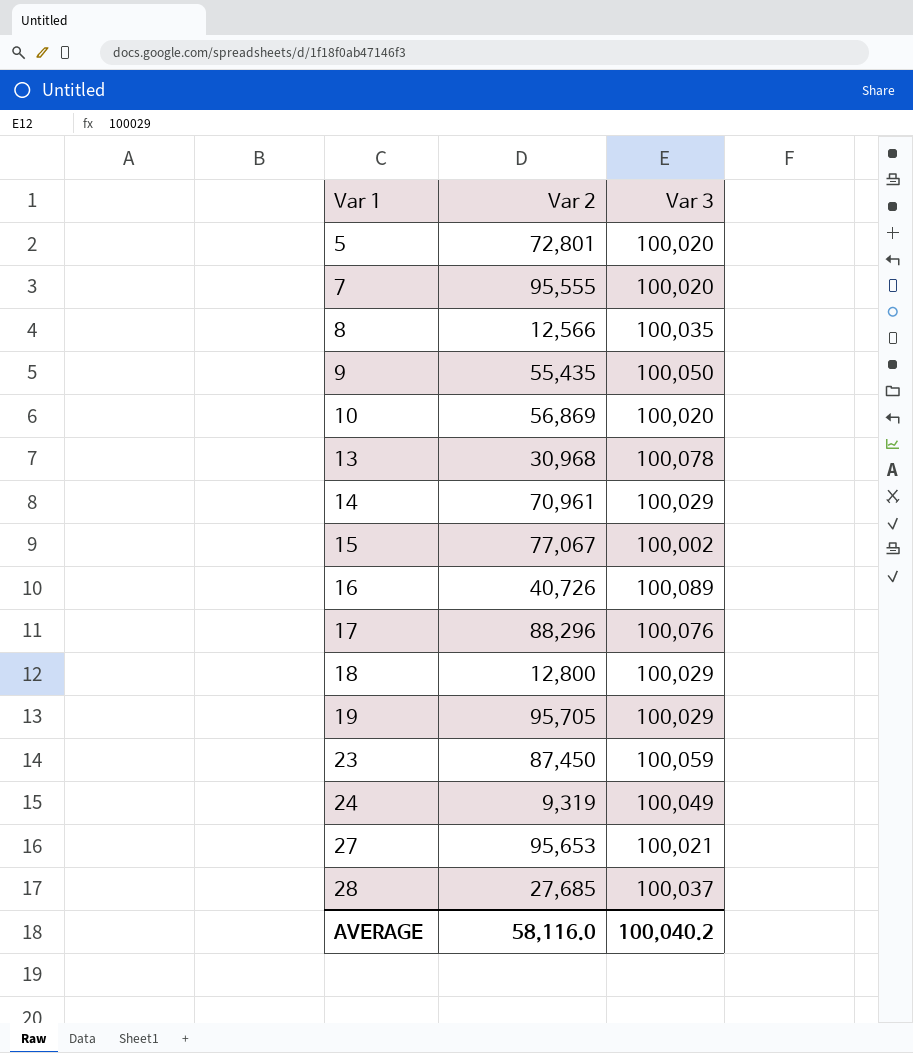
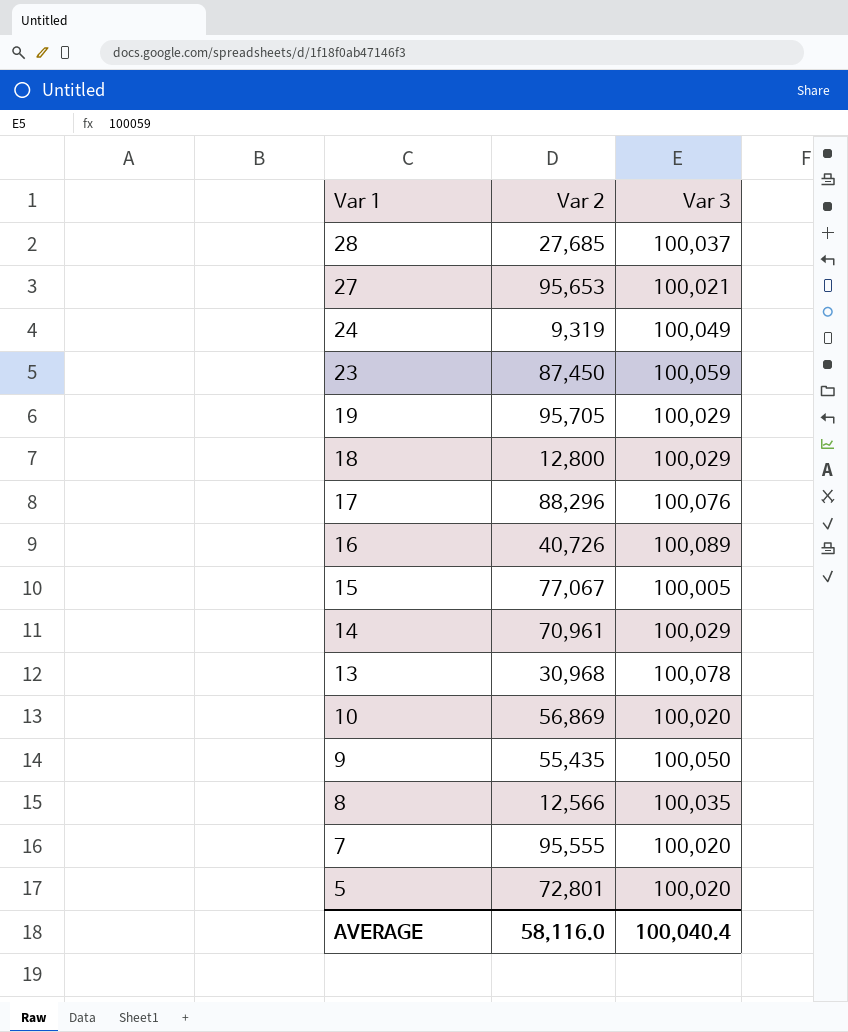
row order: Var 1 ascending -> Var 1 descending
15 | Var 3: 100,002 -> 100,005
AVERAGE | Var 3: 100,040.2 -> 100,040.4

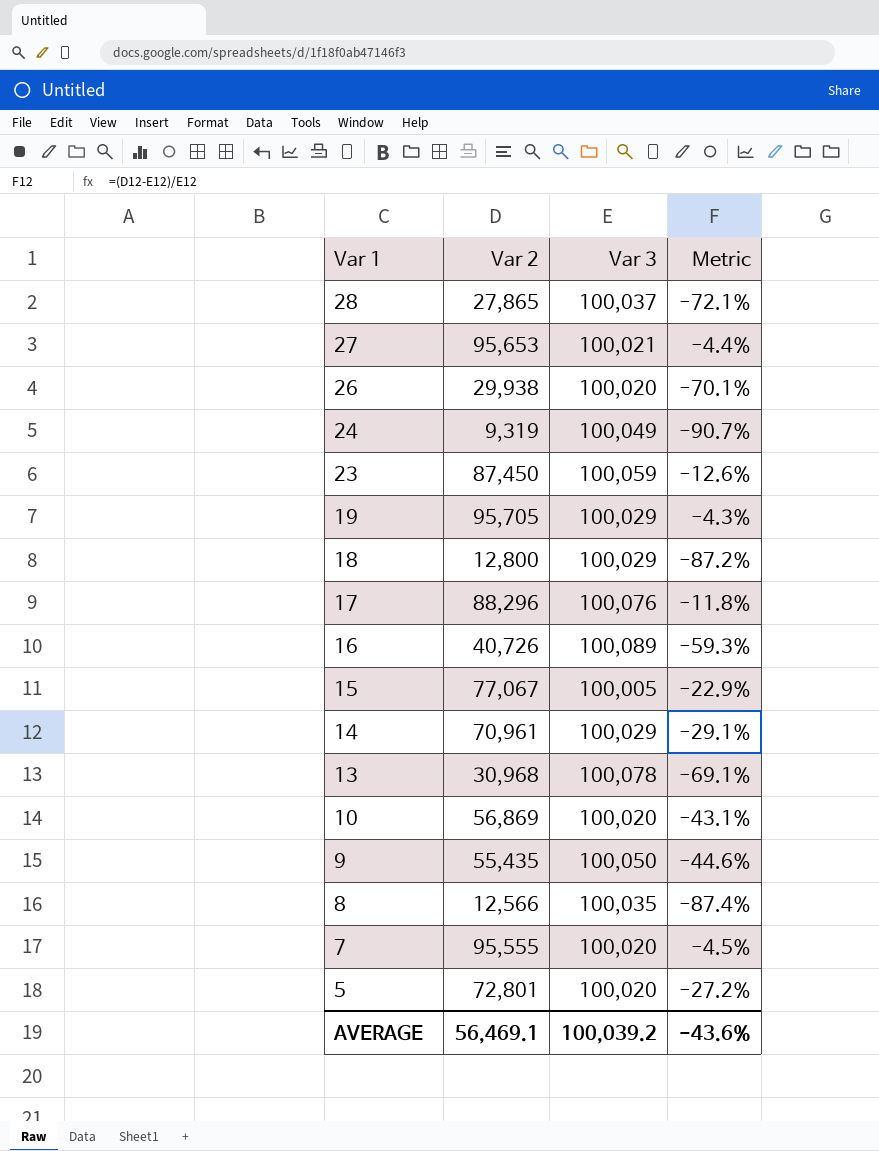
column Metric | formula: none -> ([Var 2] - [Var 3]) / [Var 3]
28 | Var 2: 27,685 -> 27,865
row 26: none -> 29,938 | 100,020 | -70.1%
AVERAGE | Var 2: 58,116.0 -> 56,469.1
AVERAGE | Var 3: 100,040.4 -> 100,039.2

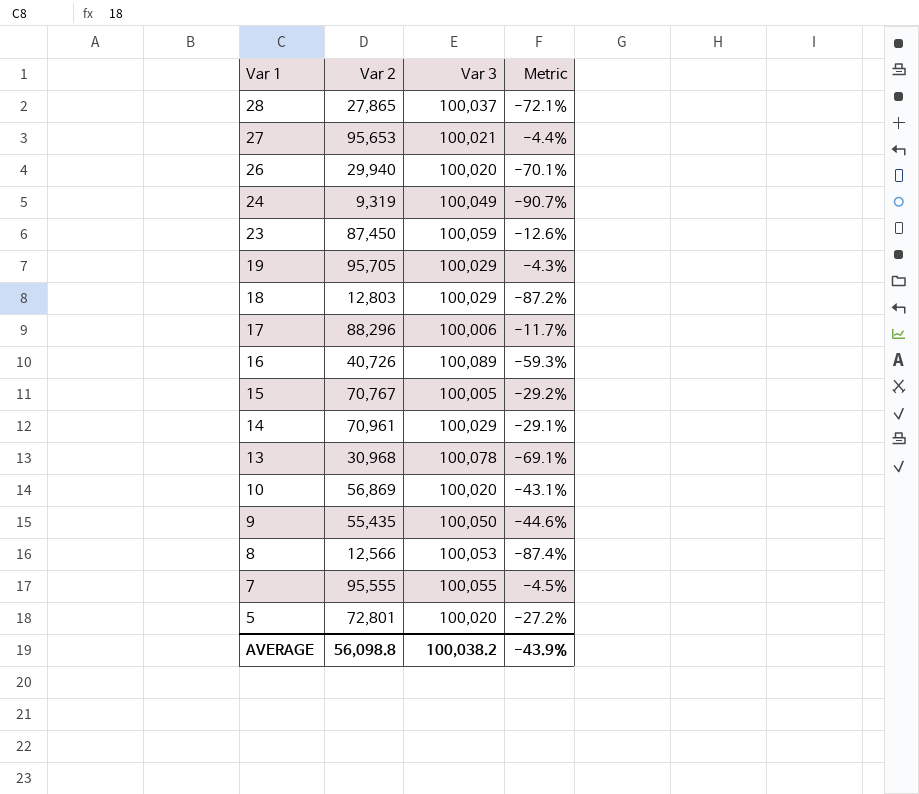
26 | Var 2: 29,938 -> 29,940
18 | Var 2: 12,800 -> 12,803
17 | Var 3: 100,076 -> 100,006
17 | Metric: -11.8% -> -11.7%
15 | Var 2: 77,067 -> 70,767
15 | Metric: -22.9% -> -29.2%
8 | Var 3: 100,035 -> 100,053
7 | Var 3: 100,020 -> 100,055
AVERAGE | Var 2: 56,469.1 -> 56,098.8
AVERAGE | Var 3: 100,039.2 -> 100,038.2
AVERAGE | Metric: -43.6% -> -43.9%

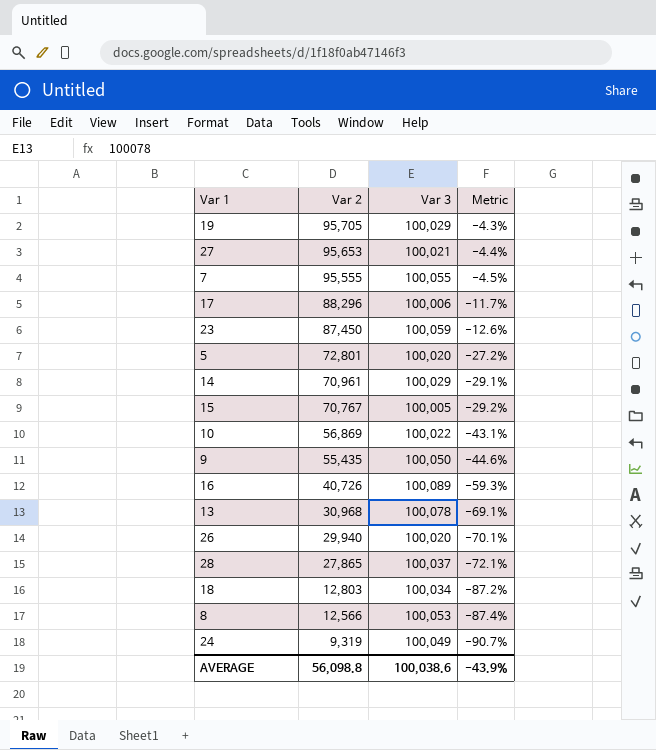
row order: Var 1 descending -> Var 2 descending
10 | Var 3: 100,020 -> 100,022
18 | Var 3: 100,029 -> 100,034
AVERAGE | Var 3: 100,038.2 -> 100,038.6

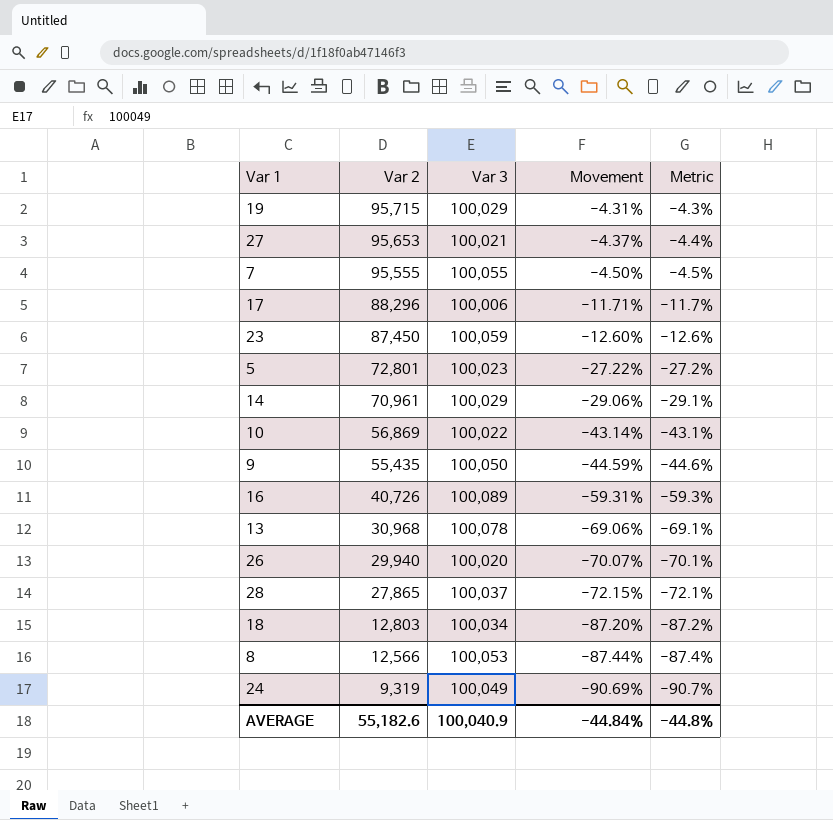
column Movement | formula: none -> ([Var 2] - [Var 3]) / [Var 3]
row 15: 70,767 | 100,005 | -29.2% -> none
19 | Var 2: 95,705 -> 95,715
5 | Var 3: 100,020 -> 100,023
AVERAGE | Var 2: 56,098.8 -> 55,182.6
AVERAGE | Var 3: 100,038.6 -> 100,040.9
AVERAGE | Metric: -43.9% -> -44.8%

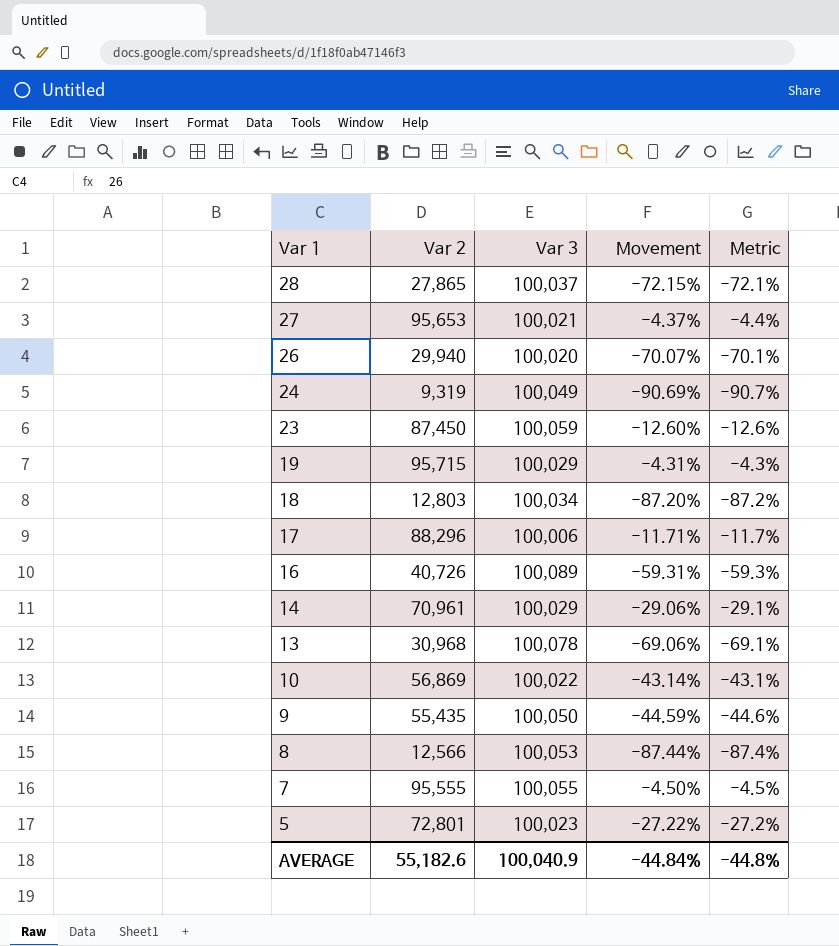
row order: Var 2 descending -> Var 1 descending

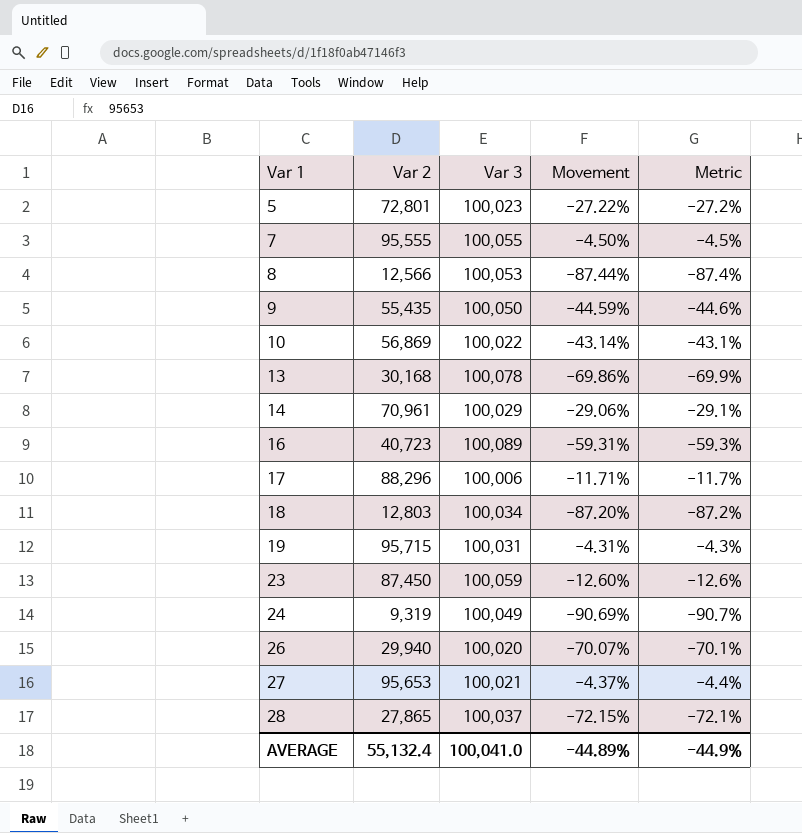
row order: Var 1 descending -> Var 1 ascending
13 | Var 2: 30,968 -> 30,168
13 | Movement: -69.06% -> -69.86%
13 | Metric: -69.1% -> -69.9%
16 | Var 2: 40,726 -> 40,723
19 | Var 3: 100,029 -> 100,031
AVERAGE | Var 2: 55,182.6 -> 55,132.4
AVERAGE | Var 3: 100,040.9 -> 100,041.0
AVERAGE | Movement: -44.84% -> -44.89%
AVERAGE | Metric: -44.8% -> -44.9%

